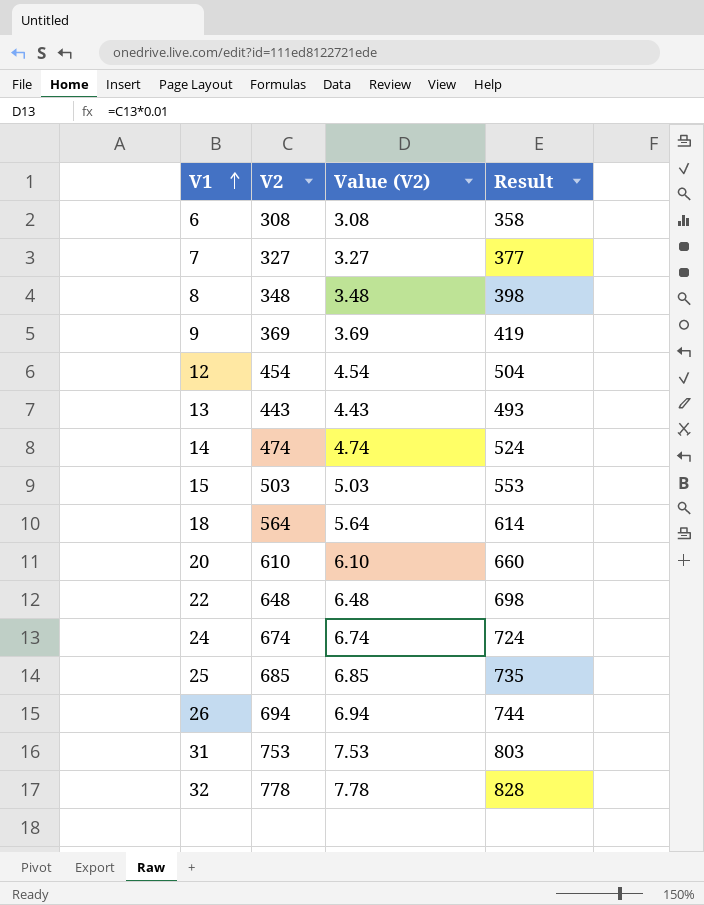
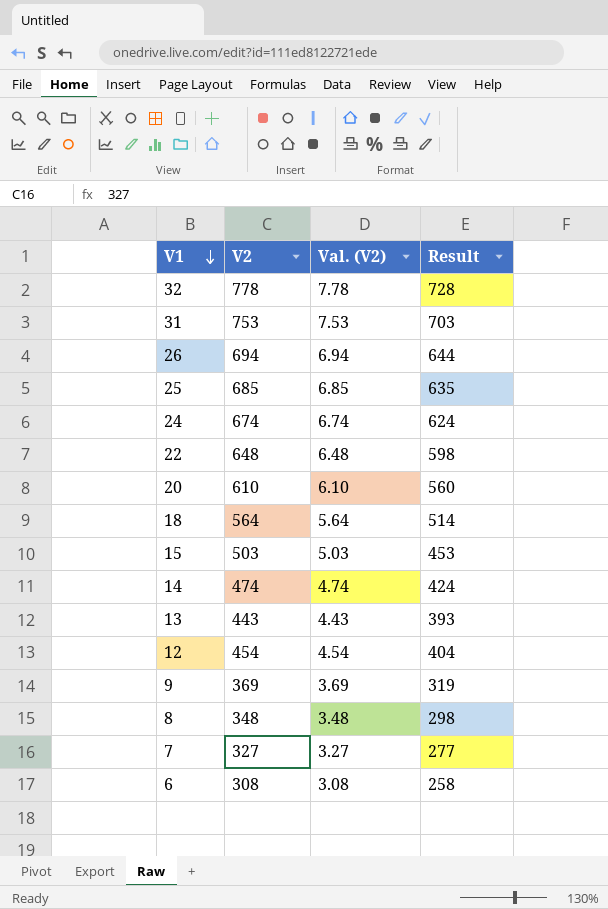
row order: V1 ascending -> V1 descending
column name: Value (V2) -> Val. (V2)
column Result | formula: [V2] + 50 -> [V2] - 50

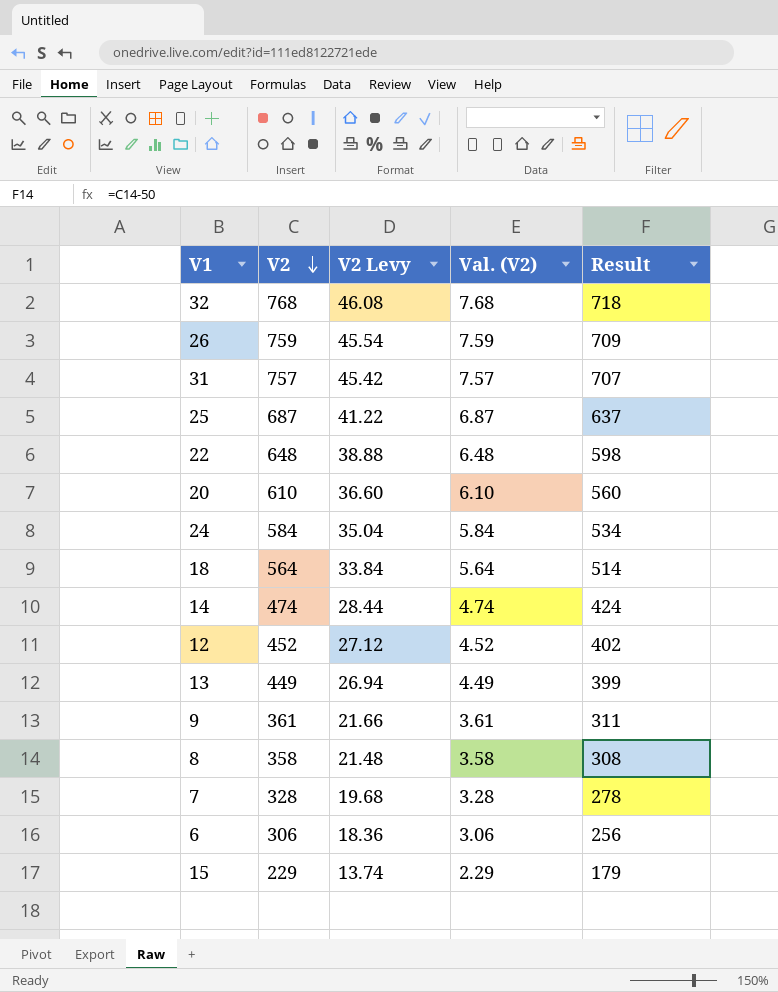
row order: V1 descending -> V2 descending
column V2 Levy | formula: none -> [V2] * 0.06
32 | V2: 778 -> 768
32 | Val. (V2): 7.78 -> 7.68
32 | Result: 728 -> 718
26 | V2: 694 -> 759
26 | Val. (V2): 6.94 -> 7.59
26 | Result: 644 -> 709
31 | V2: 753 -> 757
31 | Val. (V2): 7.53 -> 7.57
31 | Result: 703 -> 707
25 | V2: 685 -> 687
25 | Val. (V2): 6.85 -> 6.87
25 | Result: 635 -> 637
24 | V2: 674 -> 584
24 | Val. (V2): 6.74 -> 5.84
24 | Result: 624 -> 534
12 | V2: 454 -> 452
12 | Val. (V2): 4.54 -> 4.52
12 | Result: 404 -> 402
13 | V2: 443 -> 449
13 | Val. (V2): 4.43 -> 4.49
13 | Result: 393 -> 399
9 | V2: 369 -> 361
9 | Val. (V2): 3.69 -> 3.61
9 | Result: 319 -> 311
8 | V2: 348 -> 358
8 | Val. (V2): 3.48 -> 3.58
8 | Result: 298 -> 308
7 | V2: 327 -> 328
7 | Val. (V2): 3.27 -> 3.28
7 | Result: 277 -> 278
6 | V2: 308 -> 306
6 | Val. (V2): 3.08 -> 3.06
6 | Result: 258 -> 256
15 | V2: 503 -> 229
15 | Val. (V2): 5.03 -> 2.29
15 | Result: 453 -> 179

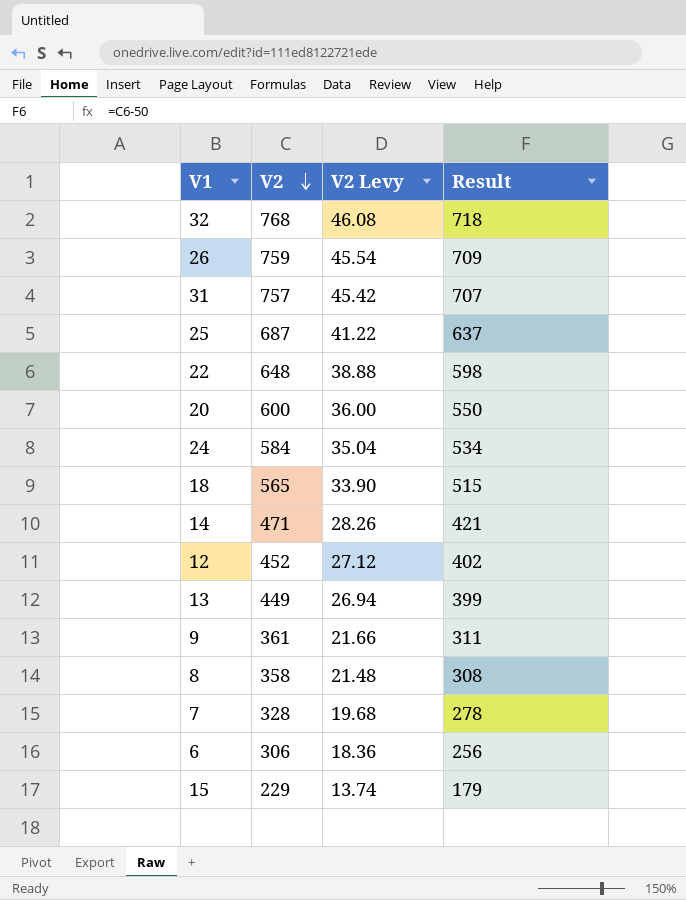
column Val. (V2) | formula: [V2] * 0.01 -> none
20 | V2: 610 -> 600
20 | V2 Levy: 36.60 -> 36.00
20 | Result: 560 -> 550
18 | V2: 564 -> 565
18 | V2 Levy: 33.84 -> 33.90
18 | Result: 514 -> 515
14 | V2: 474 -> 471
14 | V2 Levy: 28.44 -> 28.26
14 | Result: 424 -> 421

